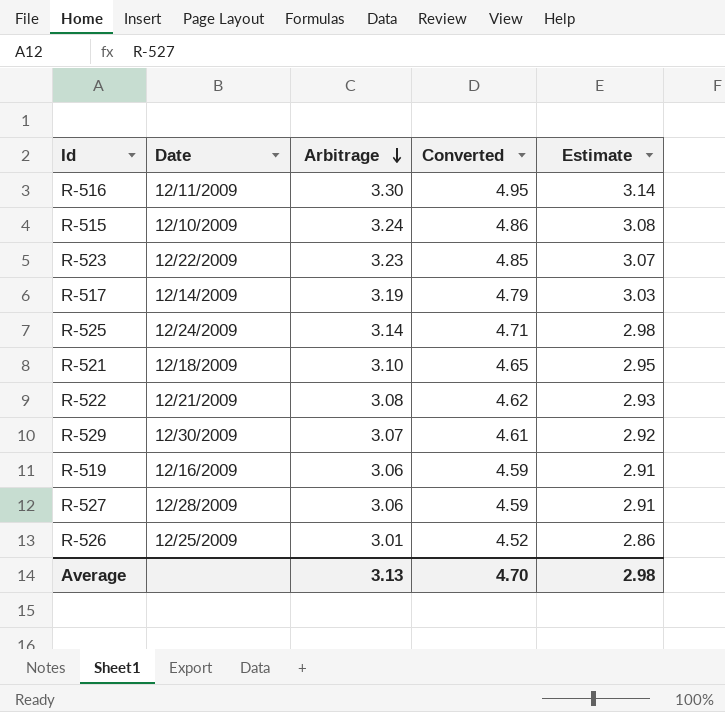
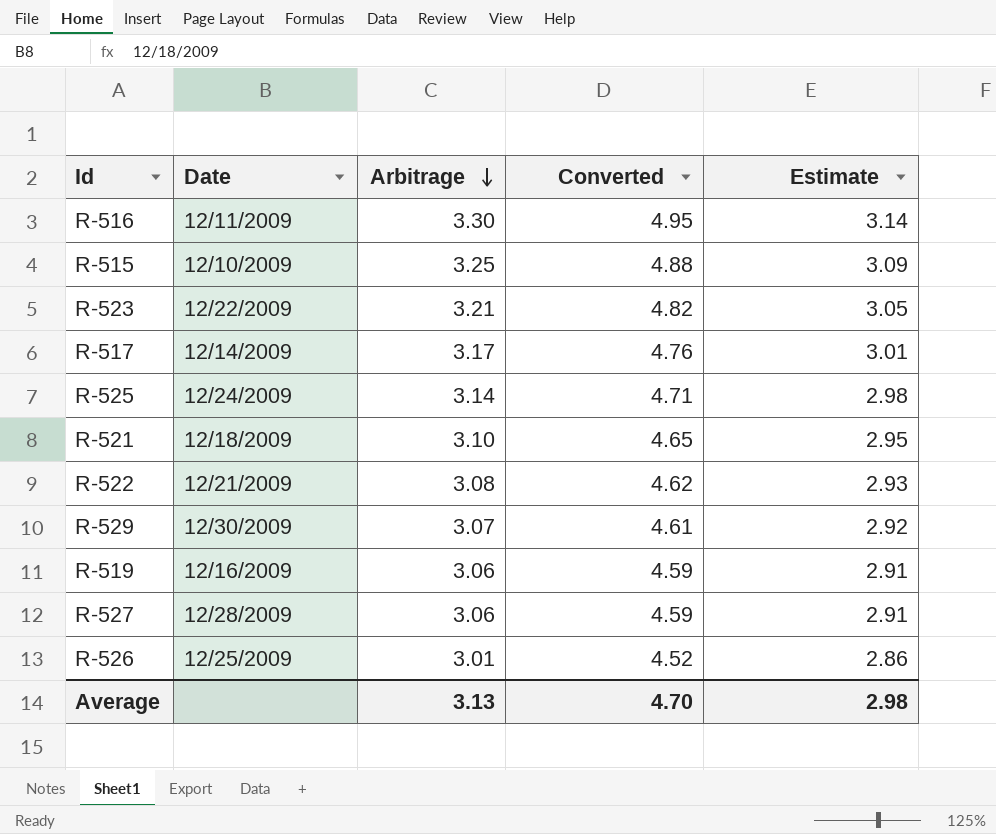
R-515 | Arbitrage: 3.24 -> 3.25
R-515 | Converted: 4.86 -> 4.88
R-515 | Estimate: 3.08 -> 3.09
R-523 | Arbitrage: 3.23 -> 3.21
R-523 | Converted: 4.85 -> 4.82
R-523 | Estimate: 3.07 -> 3.05
R-517 | Arbitrage: 3.19 -> 3.17
R-517 | Converted: 4.79 -> 4.76
R-517 | Estimate: 3.03 -> 3.01

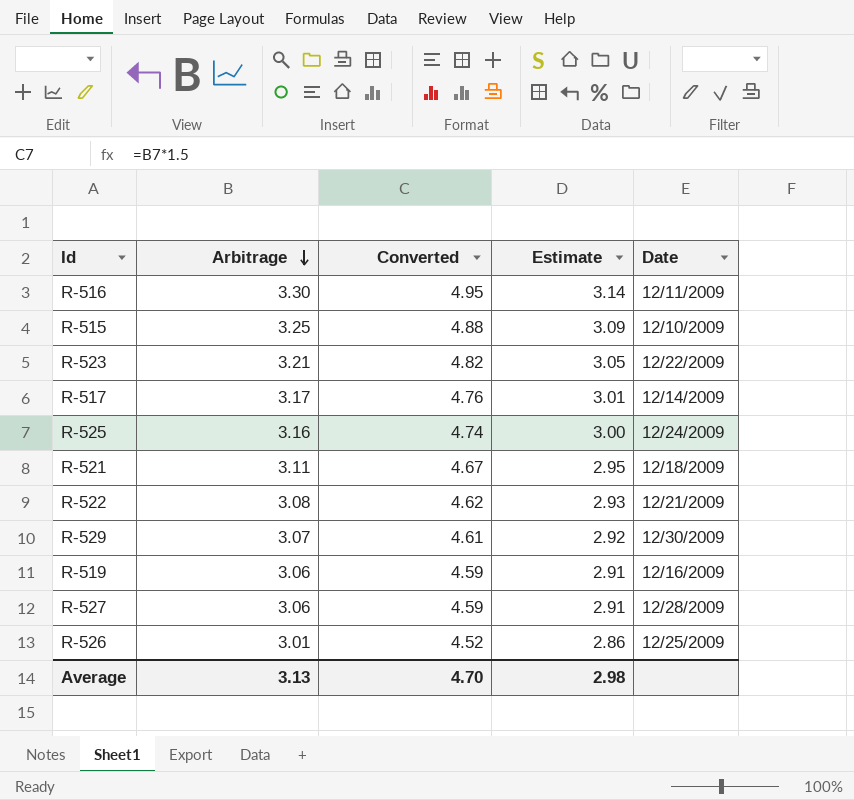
column Date | position: 2 -> 5
R-525 | Arbitrage: 3.14 -> 3.16
R-525 | Converted: 4.71 -> 4.74
R-525 | Estimate: 2.98 -> 3.00
R-521 | Arbitrage: 3.10 -> 3.11
R-521 | Converted: 4.65 -> 4.67

